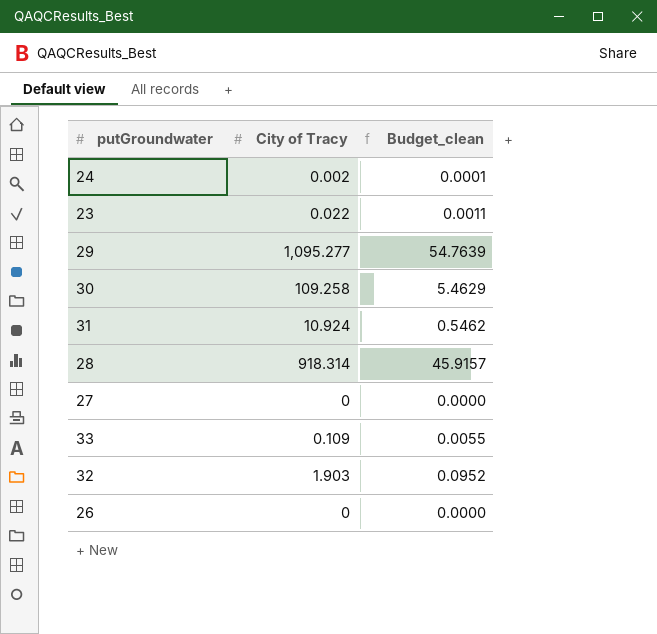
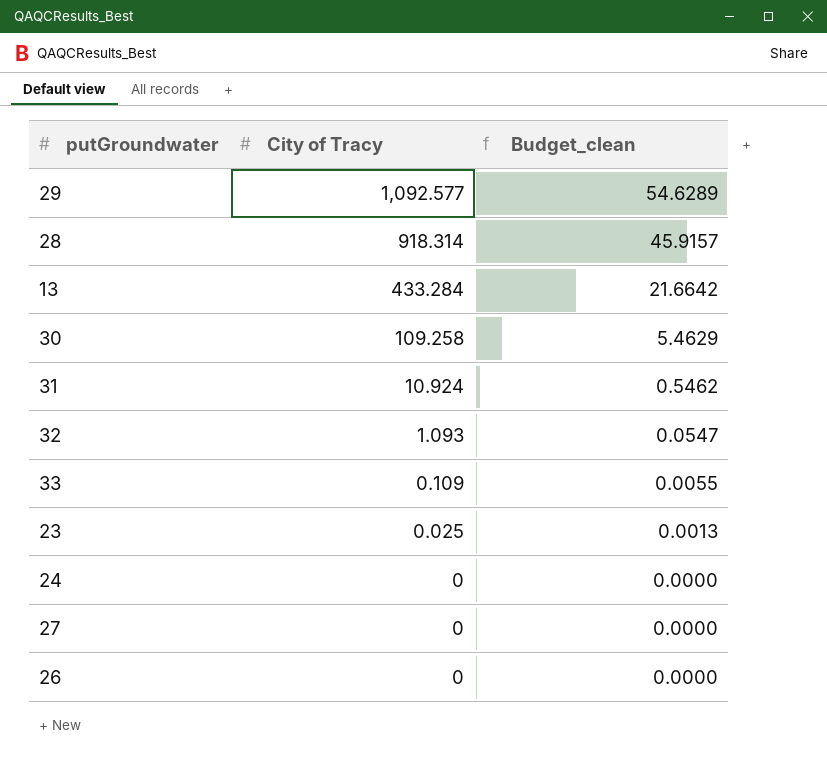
row order: none -> City of Tracy descending
29 | City of Tracy: 1,095.277 -> 1,092.577
29 | Budget_clean: 54.7639 -> 54.6289
row 13: none -> 433.284 | 21.6642
32 | City of Tracy: 1.903 -> 1.093
32 | Budget_clean: 0.0952 -> 0.0547
23 | City of Tracy: 0.022 -> 0.025
23 | Budget_clean: 0.0011 -> 0.0013
24 | City of Tracy: 0.002 -> 0
24 | Budget_clean: 0.0001 -> 0.0000

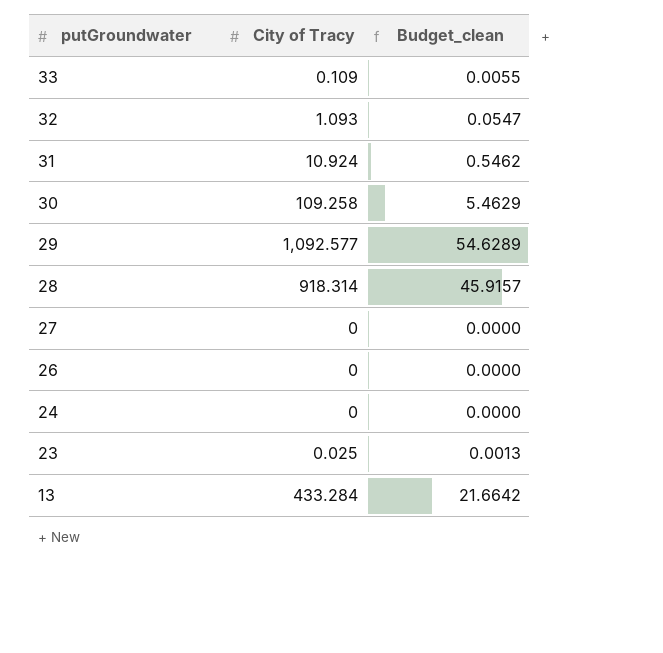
row order: City of Tracy descending -> putGroundwater descending

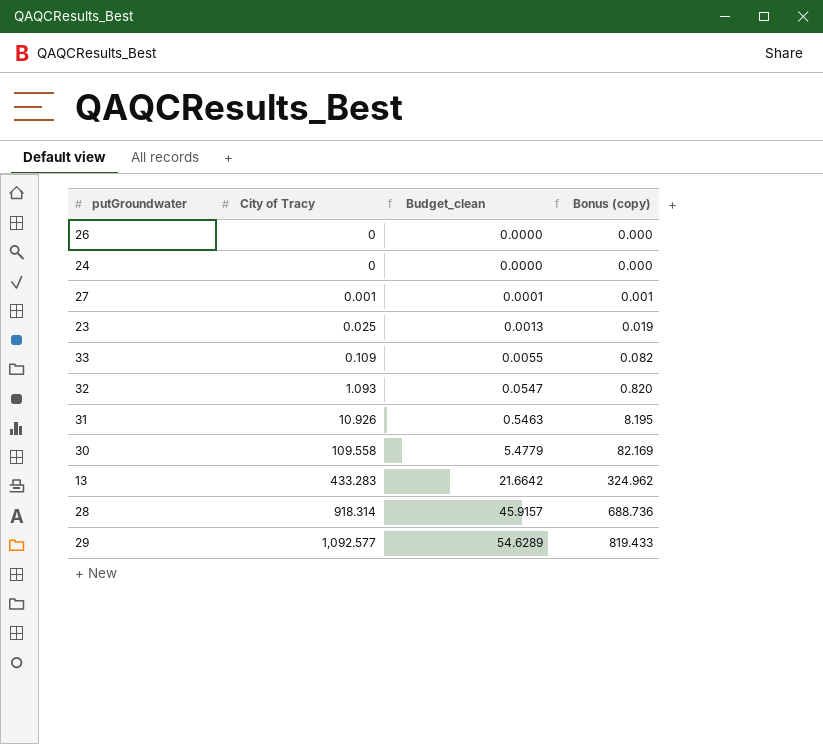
row order: putGroundwater descending -> City of Tracy ascending
column Bonus (copy) | formula: none -> [City of Tracy] * 0.75
27 | City of Tracy: 0 -> 0.001
27 | Budget_clean: 0.0000 -> 0.0001
31 | City of Tracy: 10.924 -> 10.926
31 | Budget_clean: 0.5462 -> 0.5463
30 | City of Tracy: 109.258 -> 109.558
30 | Budget_clean: 5.4629 -> 5.4779
13 | City of Tracy: 433.284 -> 433.283

